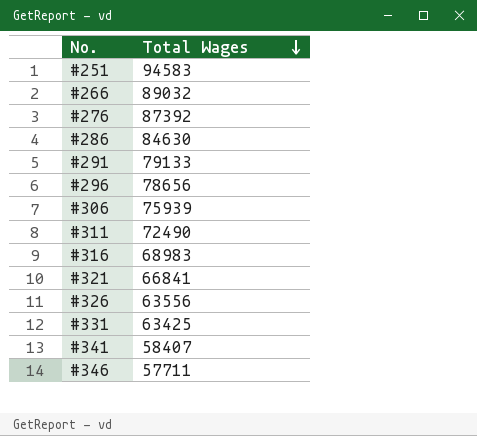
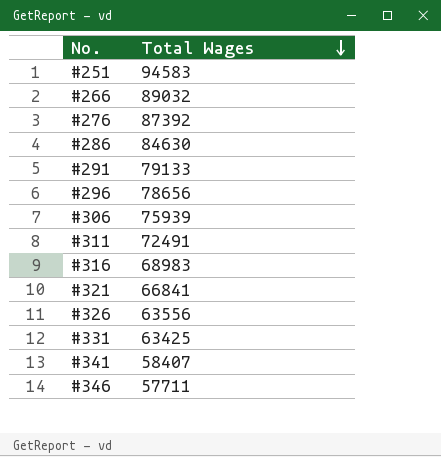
#311 | Total Wages: 72490 -> 72491

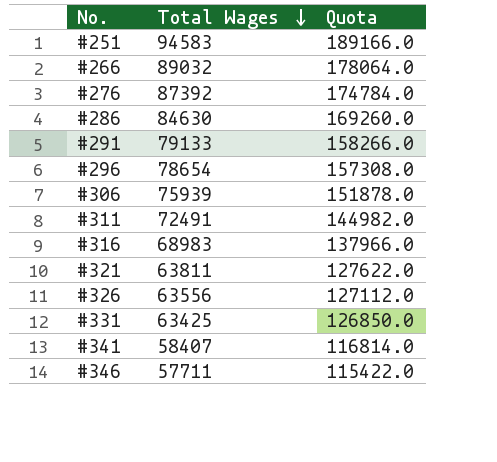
column Quota | formula: none -> [Total Wages] * 2
#296 | Total Wages: 78656 -> 78654
#321 | Total Wages: 66841 -> 63811

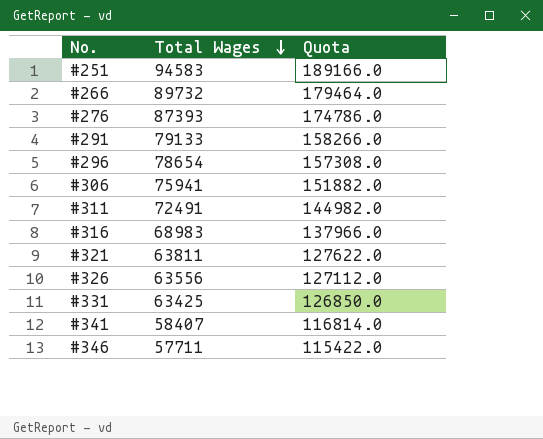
row #286: 84630 | 169260.0 -> none
#266 | Total Wages: 89032 -> 89732
#266 | Quota: 178064.0 -> 179464.0
#276 | Total Wages: 87392 -> 87393
#276 | Quota: 174784.0 -> 174786.0
#306 | Total Wages: 75939 -> 75941
#306 | Quota: 151878.0 -> 151882.0

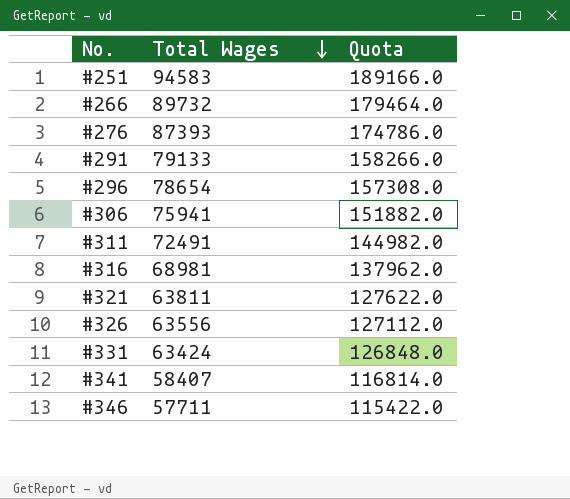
#316 | Total Wages: 68983 -> 68981
#316 | Quota: 137966.0 -> 137962.0
#331 | Total Wages: 63425 -> 63424
#331 | Quota: 126850.0 -> 126848.0

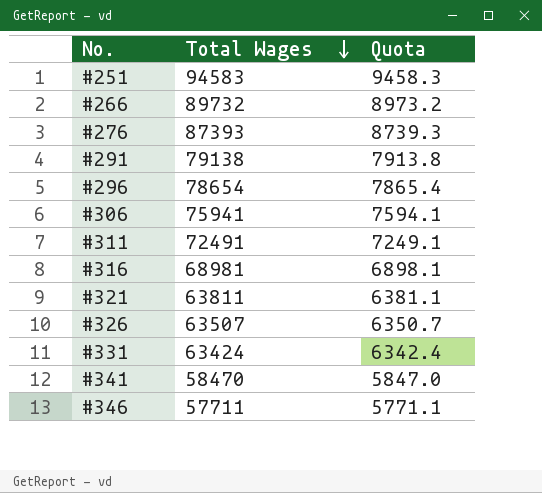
column Quota | formula: [Total Wages] * 2 -> [Total Wages] * 0.1
#291 | Total Wages: 79133 -> 79138
#326 | Total Wages: 63556 -> 63507
#341 | Total Wages: 58407 -> 58470

